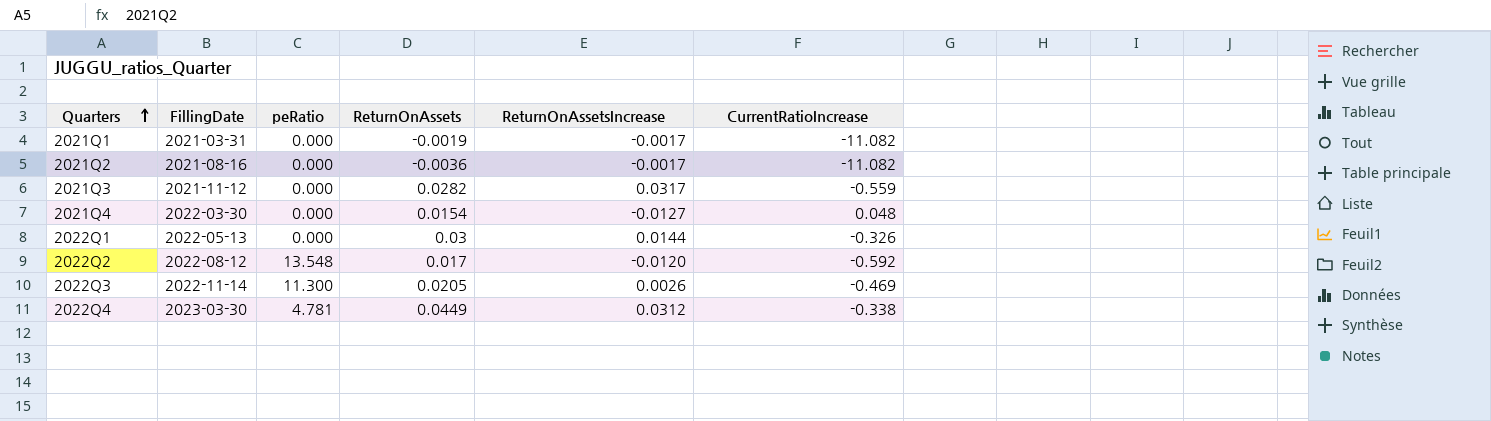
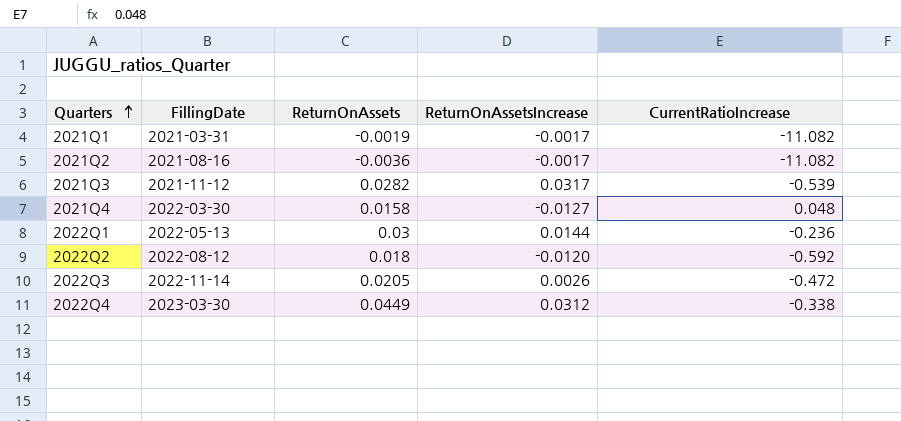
column peRatio | position: 3 -> none
2021Q3 | CurrentRatioIncrease: -0.559 -> -0.539
2021Q4 | ReturnOnAssets: 0.0154 -> 0.0158
2022Q1 | CurrentRatioIncrease: -0.326 -> -0.236
2022Q2 | ReturnOnAssets: 0.017 -> 0.018
2022Q3 | CurrentRatioIncrease: -0.469 -> -0.472

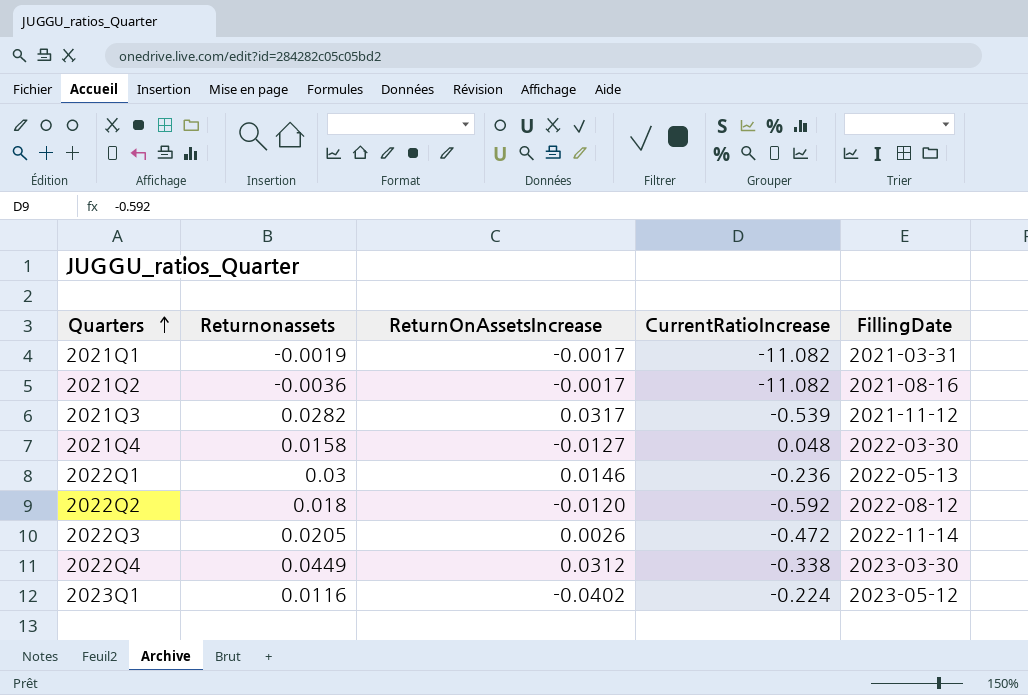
column name: ReturnOnAssets -> Returnonassets
column FillingDate | position: 2 -> 5
2022Q1 | ReturnOnAssetsIncrease: 0.0144 -> 0.0146
row 2023Q1: none -> 0.0116 | -0.0402 | -0.224 | 2023-05-12

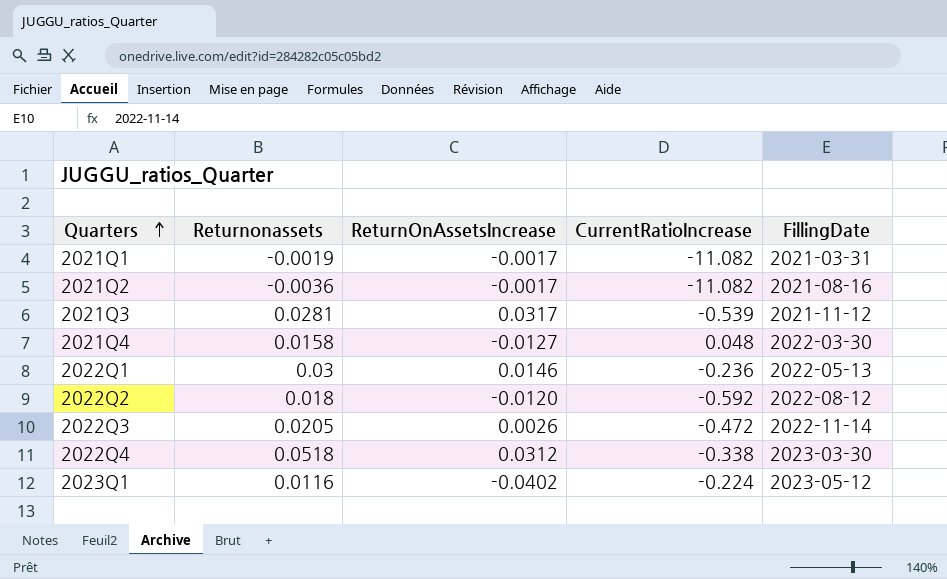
2021Q3 | Returnonassets: 0.0282 -> 0.0281
2022Q4 | Returnonassets: 0.0449 -> 0.0518

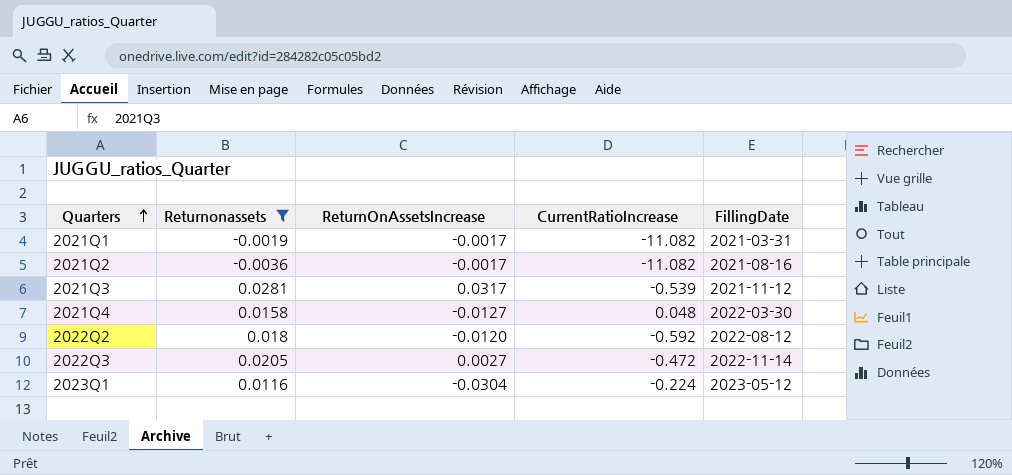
filter: none -> Returnonassets <= 0.0281
2022Q3 | ReturnOnAssetsIncrease: 0.0026 -> 0.0027
2023Q1 | ReturnOnAssetsIncrease: -0.0402 -> -0.0304

